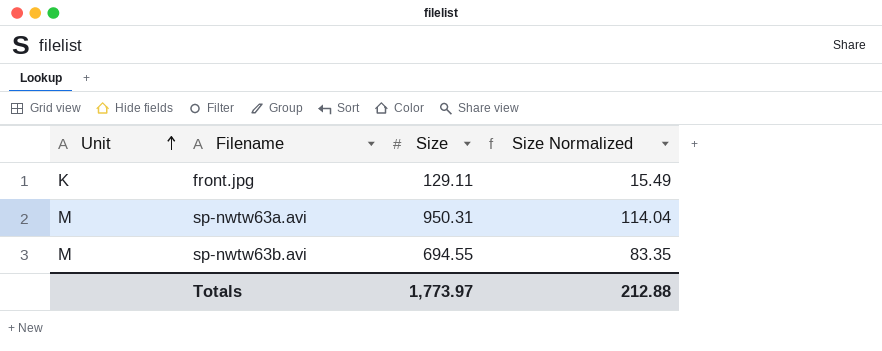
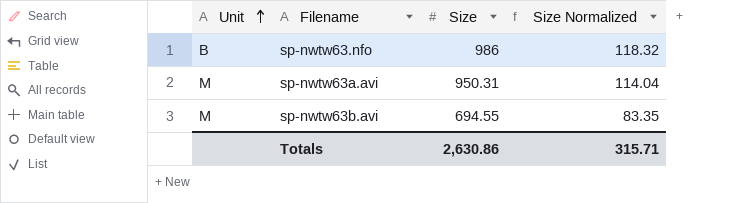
row front.jpg: K | 129.11 | 15.49 -> none
row sp-nwtw63.nfo: none -> B | 986 | 118.32
Totals | Size: 1,773.97 -> 2,630.86
Totals | Size Normalized: 212.88 -> 315.71

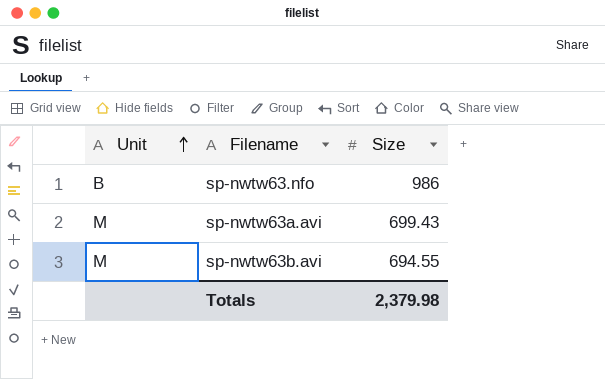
column Size Normalized | formula: [Size] * 0.12 -> none
sp-nwtw63a.avi | Size: 950.31 -> 699.43
Totals | Size: 2,630.86 -> 2,379.98

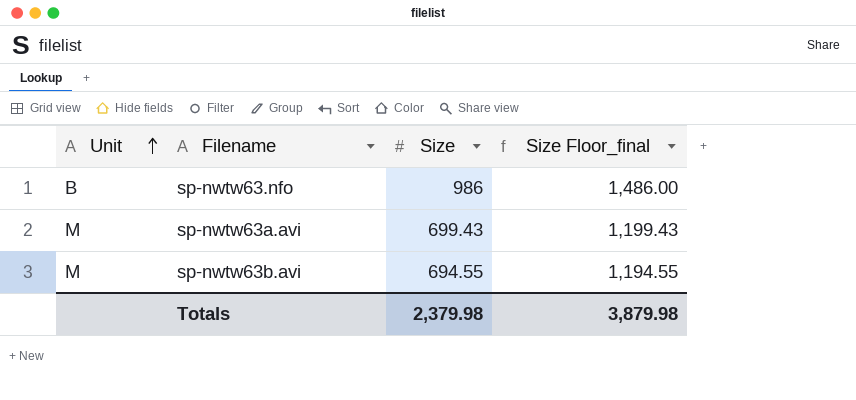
column Size Floor_final | formula: none -> [Size] + 500

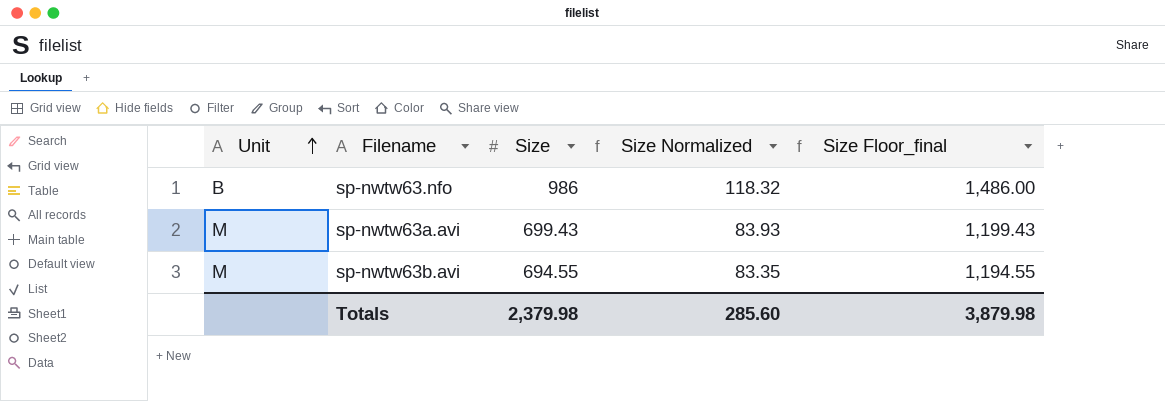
column Size Normalized | formula: none -> [Size] * 0.12

